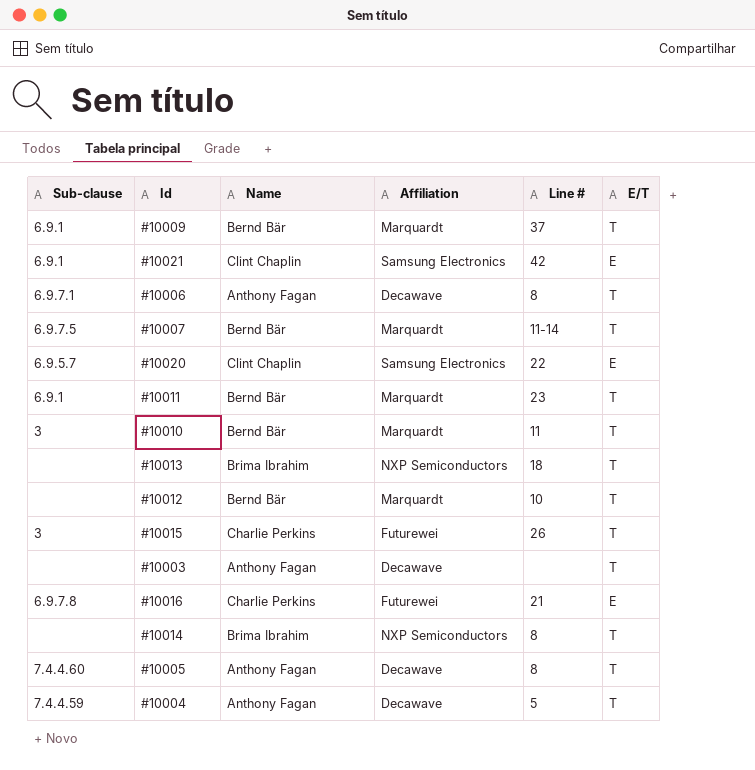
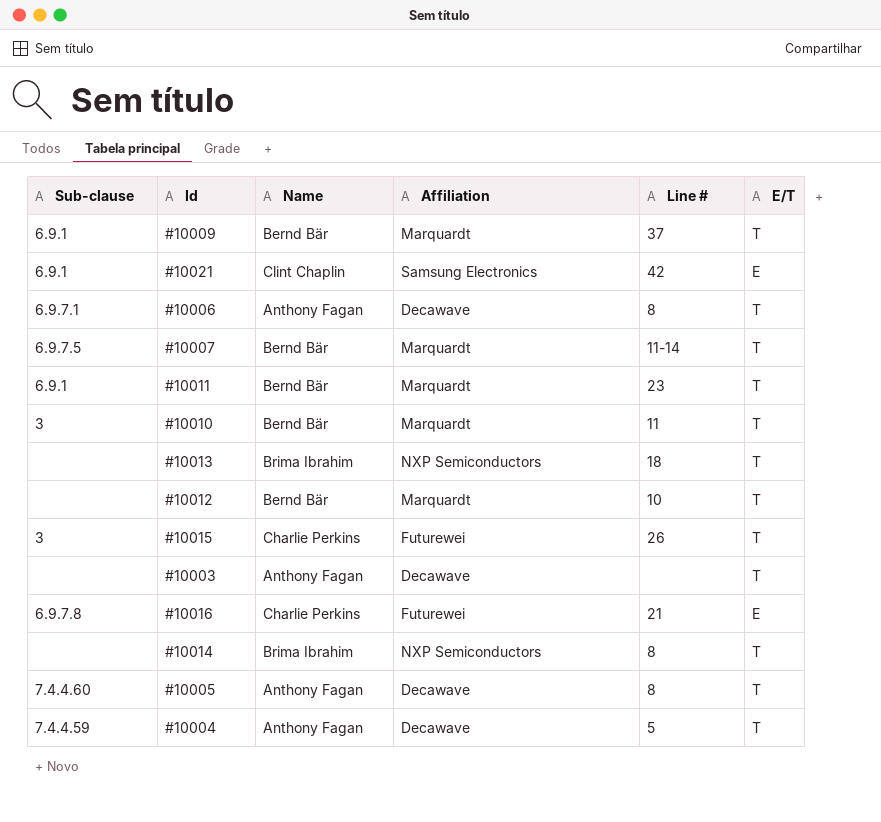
row #10020: 6.9.5.7 | Clint Chaplin | Samsung Electronics | 22 | E -> none

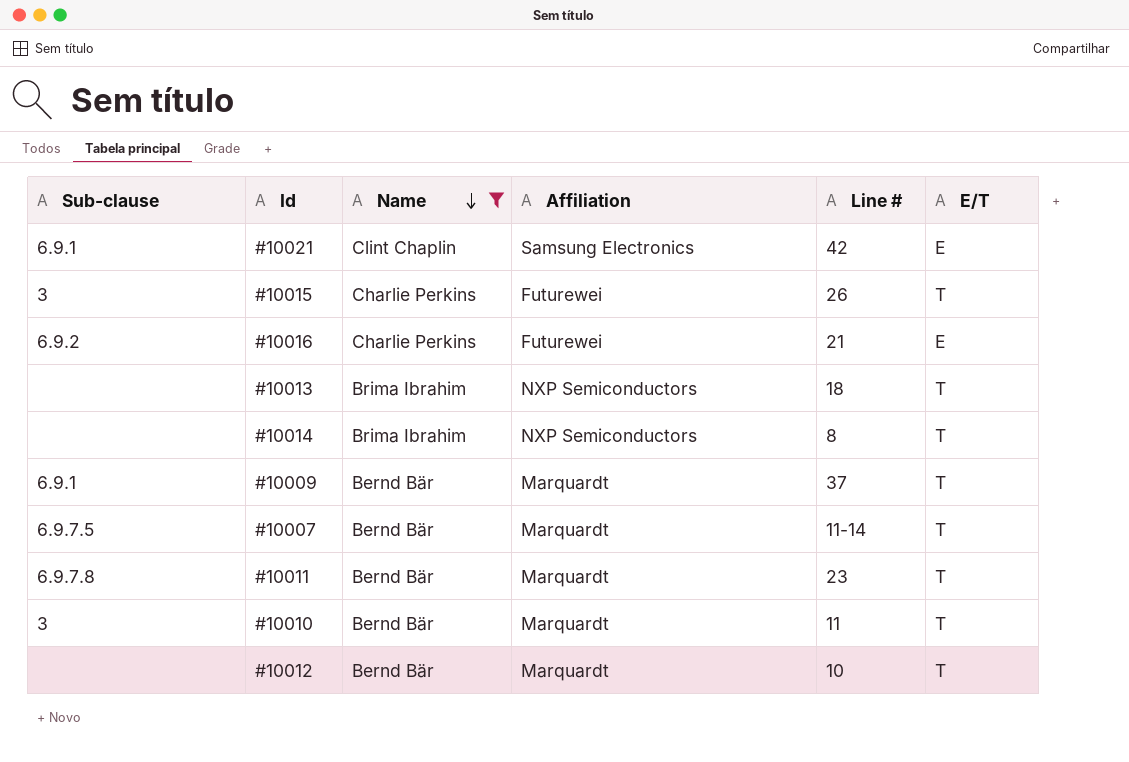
filter: none -> Name != Anthony Fagan
row order: none -> Name descending
#10016 | Sub-clause: 6.9.7.8 -> 6.9.2
#10011 | Sub-clause: 6.9.1 -> 6.9.7.8

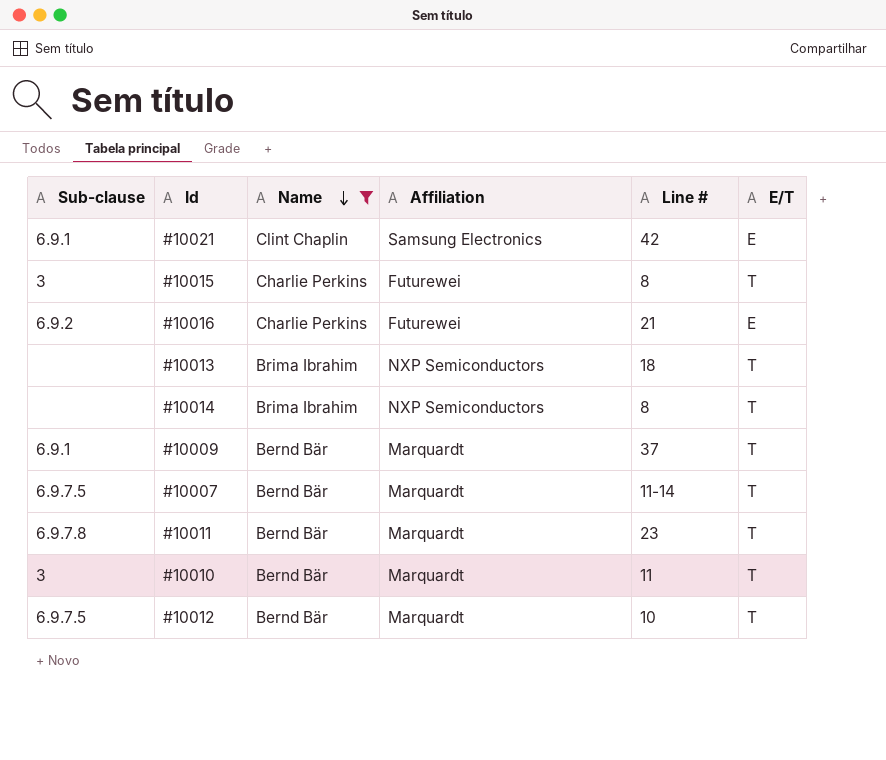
#10015 | Line #: 26 -> 8
#10012 | Sub-clause: none -> 6.9.7.5

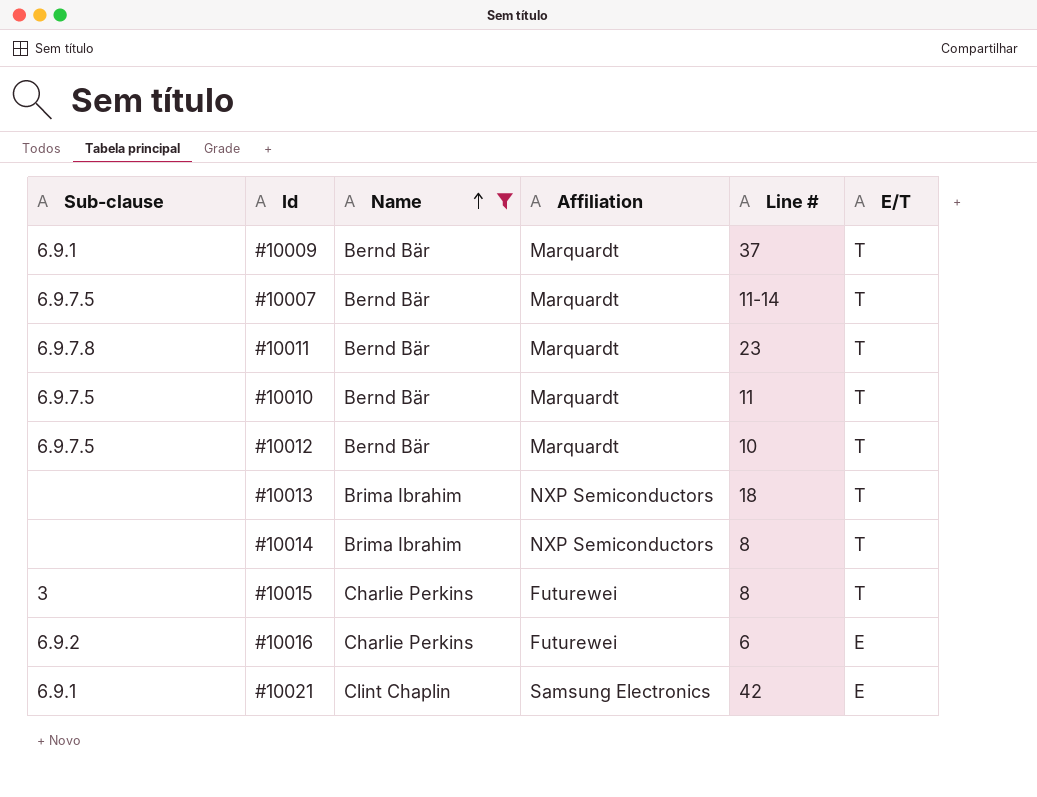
row order: Name descending -> Name ascending
#10010 | Sub-clause: 3 -> 6.9.7.5
#10016 | Line #: 21 -> 6

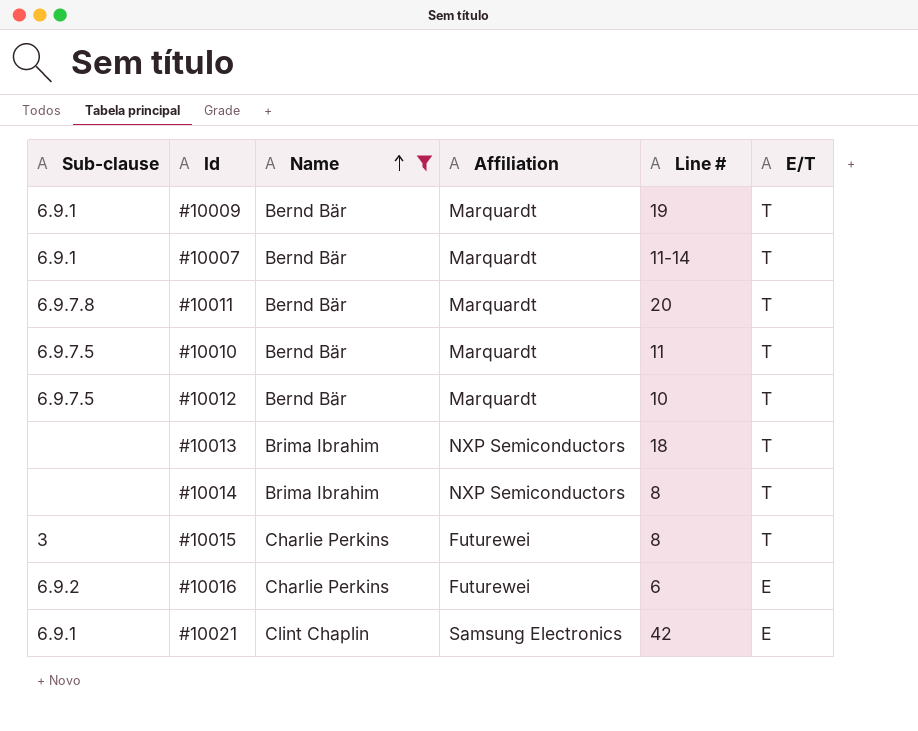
#10009 | Line #: 37 -> 19
#10007 | Sub-clause: 6.9.7.5 -> 6.9.1
#10011 | Line #: 23 -> 20

